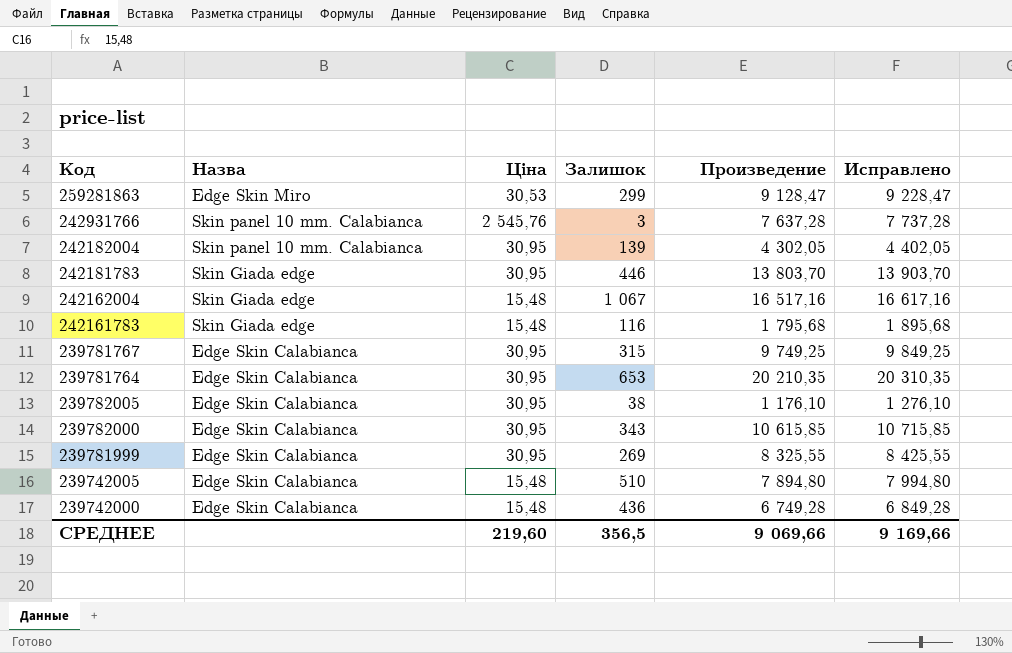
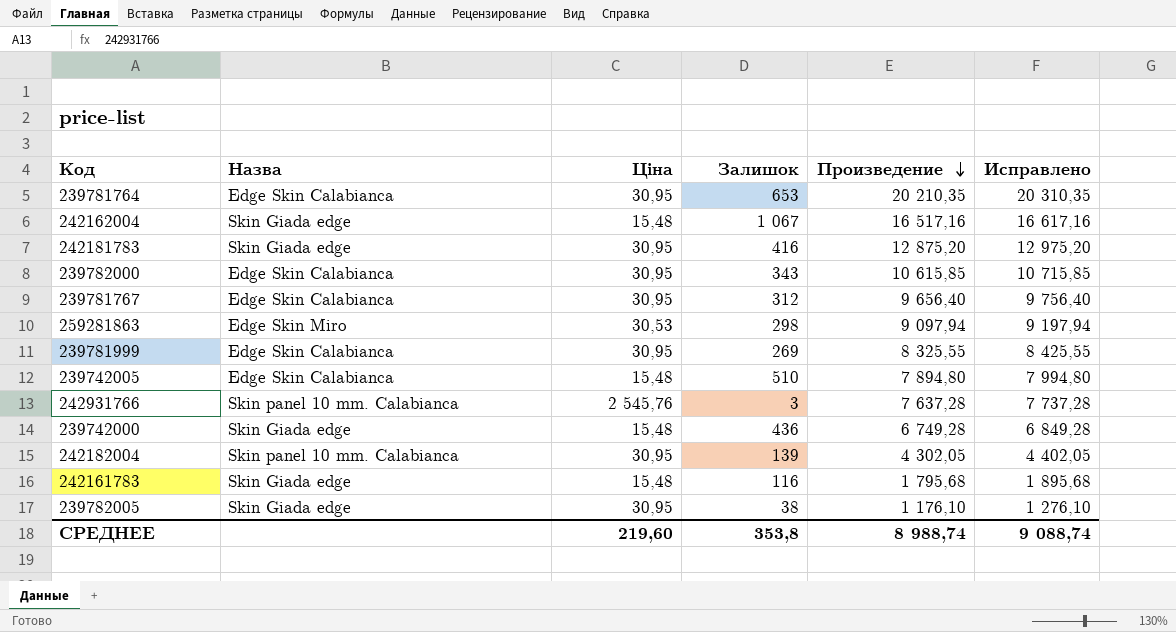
row order: none -> Произведение descending
242181783 | Залишок: 446 -> 416
242181783 | Произведение: 13 803,70 -> 12 875,20
242181783 | Исправлено: 13 903,70 -> 12 975,20
239781767 | Залишок: 315 -> 312
239781767 | Произведение: 9 749,25 -> 9 656,40
239781767 | Исправлено: 9 849,25 -> 9 756,40
259281863 | Залишок: 299 -> 298
259281863 | Произведение: 9 128,47 -> 9 097,94
259281863 | Исправлено: 9 228,47 -> 9 197,94
239742000 | Назва: Edge Skin Calabianca -> Skin Giada edge
239782005 | Назва: Edge Skin Calabianca -> Skin Giada edge
СРЕДНЕЕ | Залишок: 356,5 -> 353,8
СРЕДНЕЕ | Произведение: 9 069,66 -> 8 988,74
СРЕДНЕЕ | Исправлено: 9 169,66 -> 9 088,74

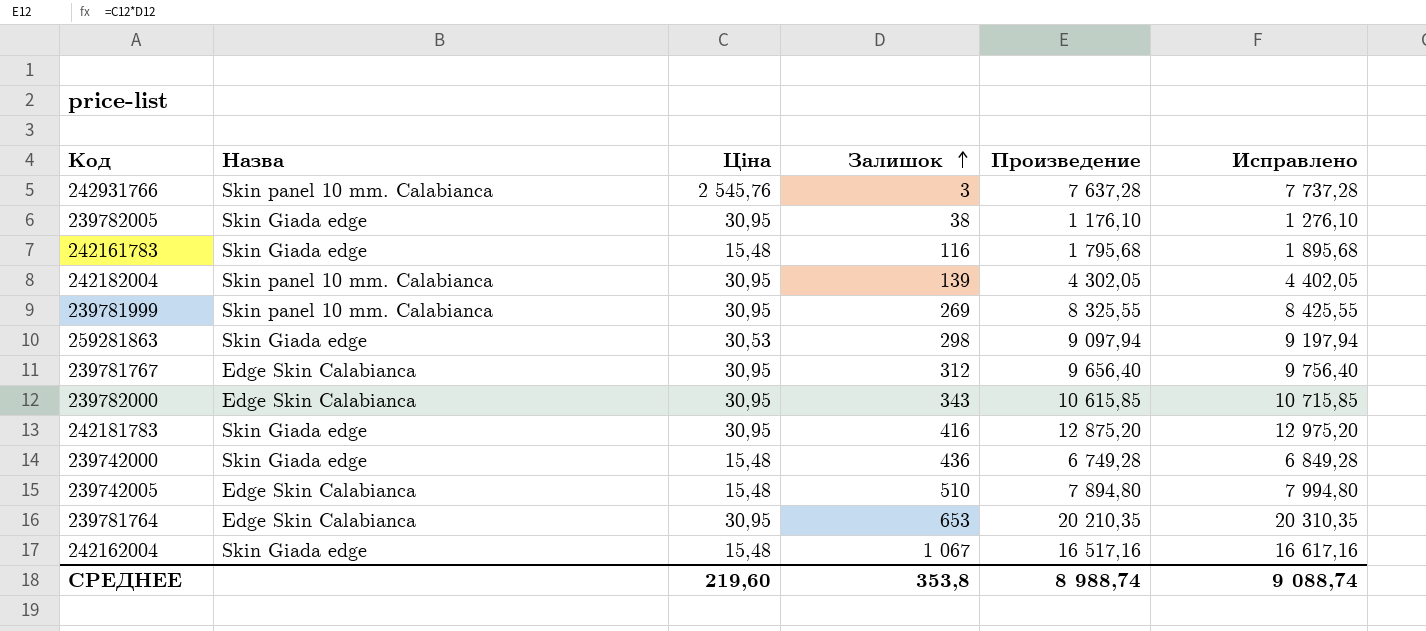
row order: Произведение descending -> Залишок ascending
239781999 | Назва: Edge Skin Calabianca -> Skin panel 10 mm. Calabianca
259281863 | Назва: Edge Skin Miro -> Skin Giada edge

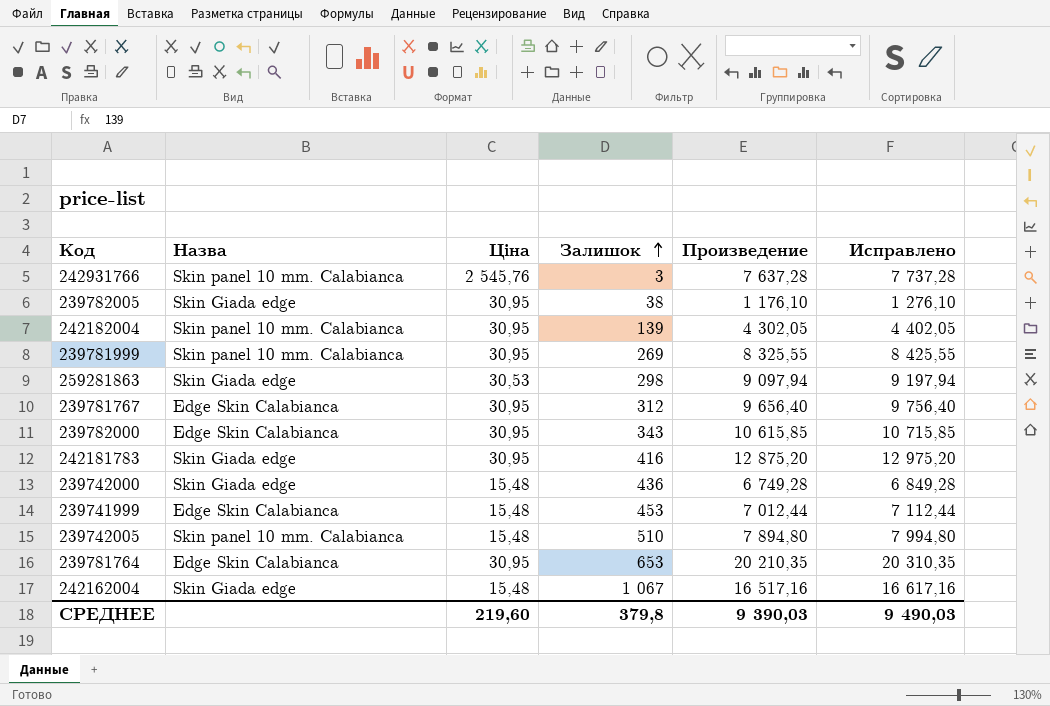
row 242161783: Skin Giada edge | 15,48 | 116 | 1 795,68 | 1 895,68 -> none
row 239741999: none -> Edge Skin Calabianca | 15,48 | 453 | 7 012,44 | 7 112,44
239742005 | Назва: Edge Skin Calabianca -> Skin panel 10 mm. Calabianca
СРЕДНЕЕ | Залишок: 353,8 -> 379,8
СРЕДНЕЕ | Произведение: 8 988,74 -> 9 390,03
СРЕДНЕЕ | Исправлено: 9 088,74 -> 9 490,03

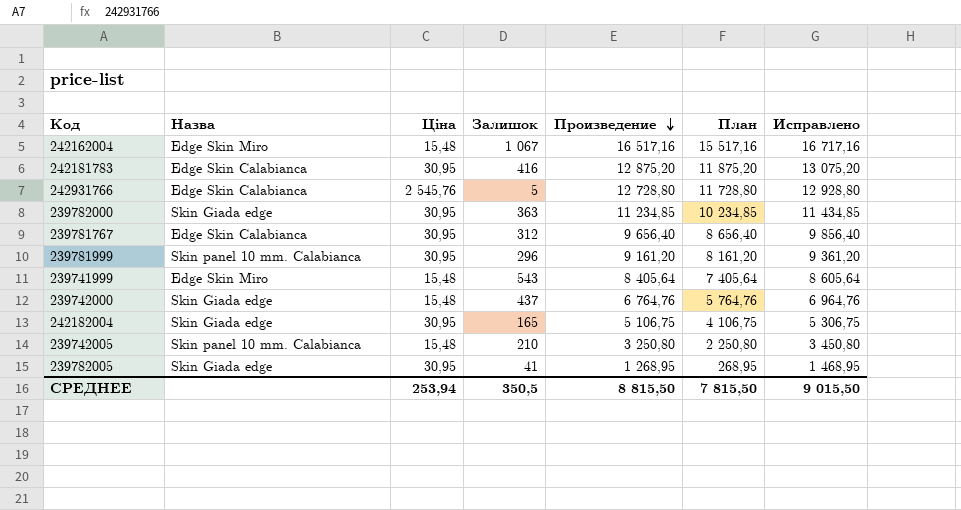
row order: Залишок ascending -> Произведение descending
column План | formula: none -> [Произведение] - 1000
column Исправлено | formula: [Произведение] + 100 -> [Произведение] + 200
row 259281863: Skin Giada edge | 30,53 | 298 | 9 097,94 | 9 197,94 -> none
row 239781764: Edge Skin Calabianca | 30,95 | 653 | 20 210,35 | 20 310,35 -> none
242162004 | Назва: Skin Giada edge -> Edge Skin Miro
242181783 | Назва: Skin Giada edge -> Edge Skin Calabianca
242931766 | Назва: Skin panel 10 mm. Calabianca -> Edge Skin Calabianca
242931766 | Залишок: 3 -> 5
242931766 | Произведение: 7 637,28 -> 12 728,80
239782000 | Назва: Edge Skin Calabianca -> Skin Giada edge
239782000 | Залишок: 343 -> 363
239782000 | Произведение: 10 615,85 -> 11 234,85
239781999 | Залишок: 269 -> 296
239781999 | Произведение: 8 325,55 -> 9 161,20
239741999 | Назва: Edge Skin Calabianca -> Edge Skin Miro
239741999 | Залишок: 453 -> 543
239741999 | Произведение: 7 012,44 -> 8 405,64
239742000 | Залишок: 436 -> 437
239742000 | Произведение: 6 749,28 -> 6 764,76
242182004 | Назва: Skin panel 10 mm. Calabianca -> Skin Giada edge
242182004 | Залишок: 139 -> 165
242182004 | Произведение: 4 302,05 -> 5 106,75
239742005 | Залишок: 510 -> 210
239742005 | Произведение: 7 894,80 -> 3 250,80
239782005 | Залишок: 38 -> 41
239782005 | Произведение: 1 176,10 -> 1 268,95
СРЕДНЕЕ | Ціна: 219,60 -> 253,94
СРЕДНЕЕ | Залишок: 379,8 -> 350,5
СРЕДНЕЕ | Произведение: 9 390,03 -> 8 815,50
СРЕДНЕЕ | Исправлено: 9 490,03 -> 9 015,50

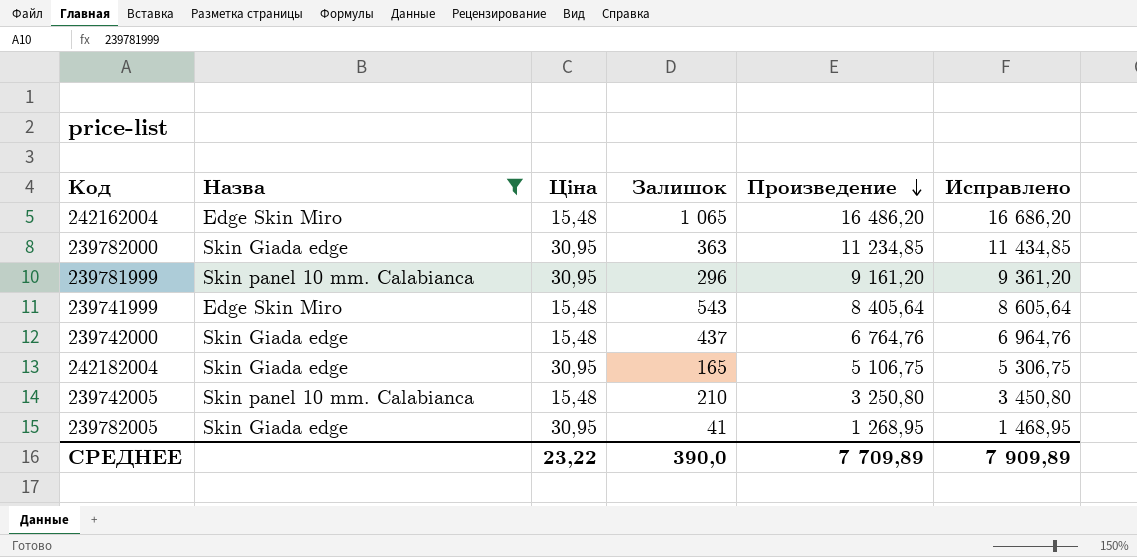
filter: none -> Назва != Edge Skin Calabianca
column План | formula: [Произведение] - 1000 -> none
242162004 | Залишок: 1 067 -> 1 065
242162004 | Произведение: 16 517,16 -> 16 486,20
242162004 | Исправлено: 16 717,16 -> 16 686,20
СРЕДНЕЕ | Ціна: 253,94 -> 23,22
СРЕДНЕЕ | Залишок: 350,5 -> 390,0
СРЕДНЕЕ | Произведение: 8 815,50 -> 7 709,89
СРЕДНЕЕ | Исправлено: 9 015,50 -> 7 909,89

